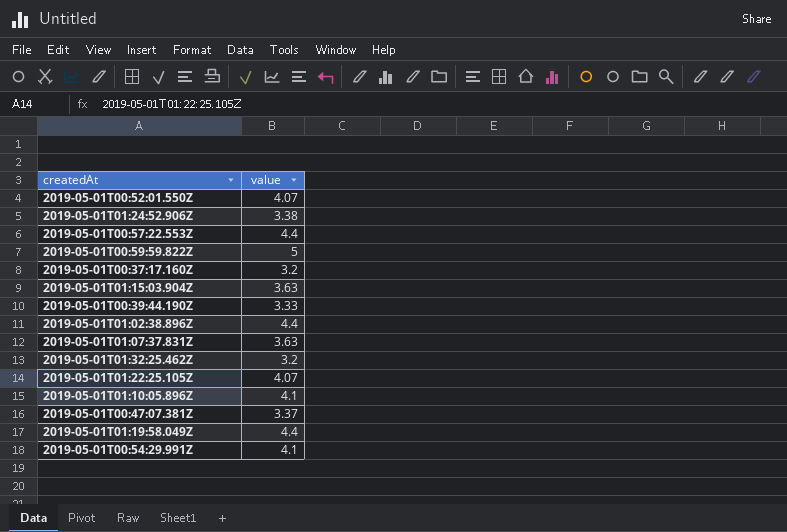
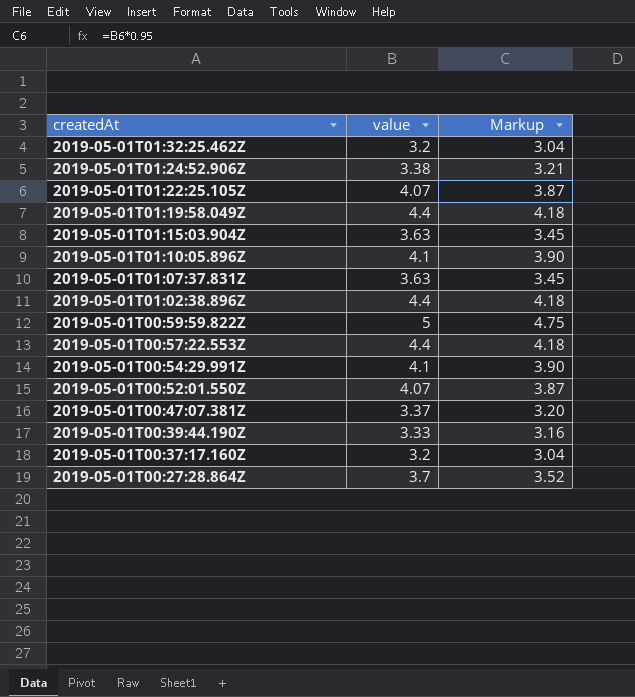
row order: none -> createdAt descending
column Markup | formula: none -> [value] * 0.95
row 2019-05-01T00:27:28.864Z: none -> 3.7 | 3.52

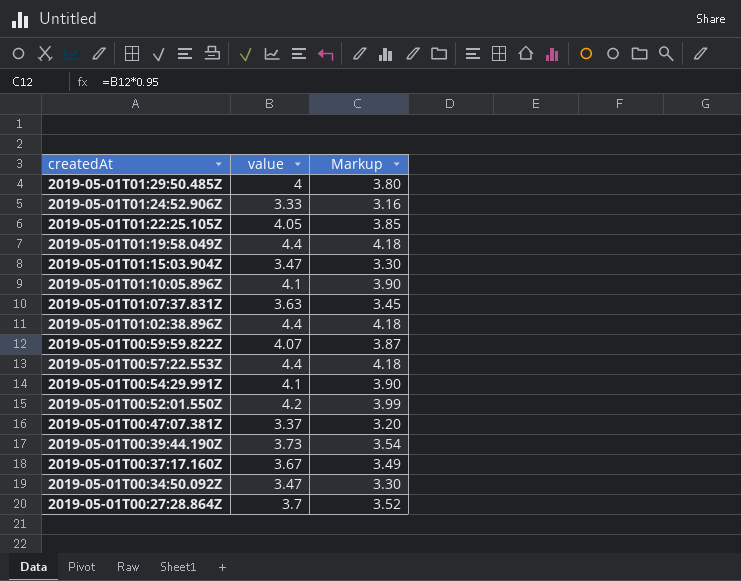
row 2019-05-01T01:32:25.462Z: 3.2 | 3.04 -> none
row 2019-05-01T01:29:50.485Z: none -> 4 | 3.80
2019-05-01T01:24:52.906Z | value: 3.38 -> 3.33
2019-05-01T01:24:52.906Z | Markup: 3.21 -> 3.16
2019-05-01T01:22:25.105Z | value: 4.07 -> 4.05
2019-05-01T01:22:25.105Z | Markup: 3.87 -> 3.85
2019-05-01T01:15:03.904Z | value: 3.63 -> 3.47
2019-05-01T01:15:03.904Z | Markup: 3.45 -> 3.30
2019-05-01T00:59:59.822Z | value: 5 -> 4.07
2019-05-01T00:59:59.822Z | Markup: 4.75 -> 3.87
2019-05-01T00:52:01.550Z | value: 4.07 -> 4.2
2019-05-01T00:52:01.550Z | Markup: 3.87 -> 3.99
2019-05-01T00:39:44.190Z | value: 3.33 -> 3.73
2019-05-01T00:39:44.190Z | Markup: 3.16 -> 3.54
2019-05-01T00:37:17.160Z | value: 3.2 -> 3.67
2019-05-01T00:37:17.160Z | Markup: 3.04 -> 3.49
row 2019-05-01T00:34:50.092Z: none -> 3.47 | 3.30

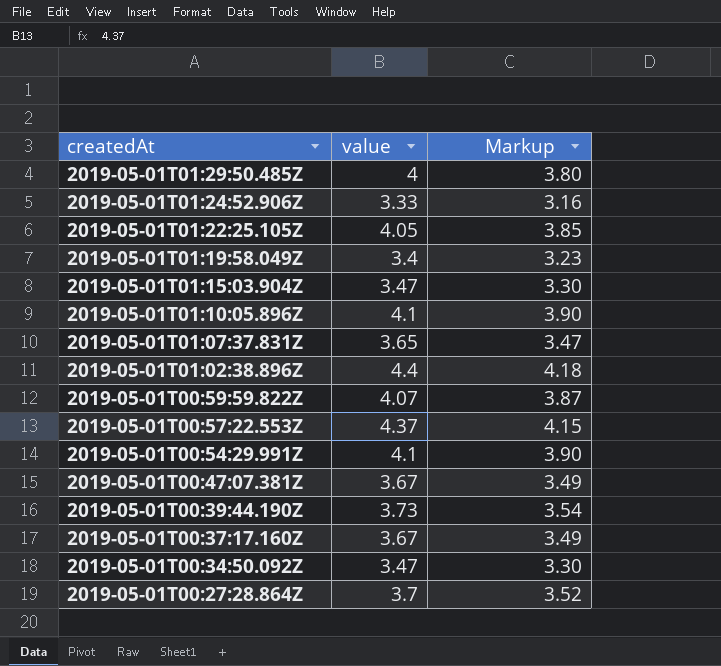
row 2019-05-01T00:52:01.550Z: 4.2 | 3.99 -> none
2019-05-01T01:19:58.049Z | value: 4.4 -> 3.4
2019-05-01T01:19:58.049Z | Markup: 4.18 -> 3.23
2019-05-01T01:07:37.831Z | value: 3.63 -> 3.65
2019-05-01T01:07:37.831Z | Markup: 3.45 -> 3.47
2019-05-01T00:57:22.553Z | value: 4.4 -> 4.37
2019-05-01T00:57:22.553Z | Markup: 4.18 -> 4.15
2019-05-01T00:47:07.381Z | value: 3.37 -> 3.67
2019-05-01T00:47:07.381Z | Markup: 3.20 -> 3.49

